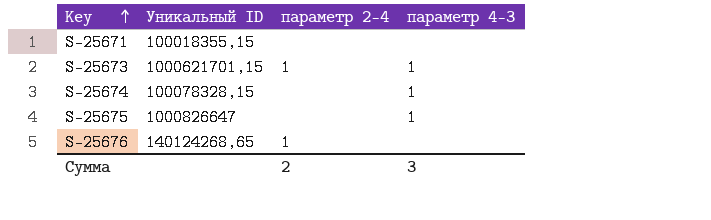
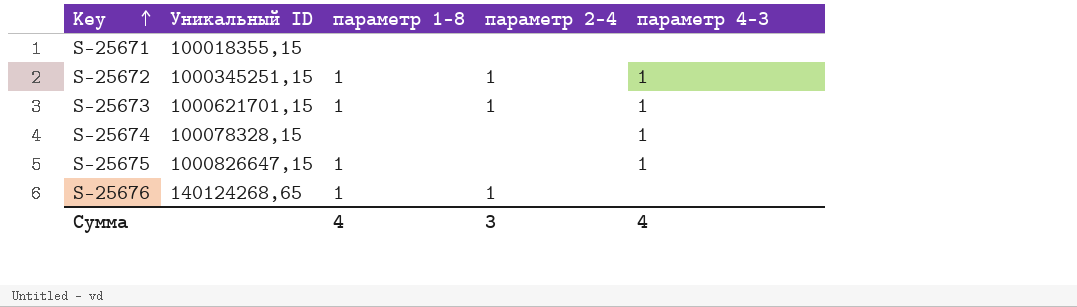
column параметр 1-8 | position: none -> 3
row S-25672: none -> 1000345251,15 | 1 | 1 | 1
S-25675 | Уникальный ID: 1000826647 -> 1000826647,15
Сумма | параметр 2-4: 2 -> 3
Сумма | параметр 4-3: 3 -> 4

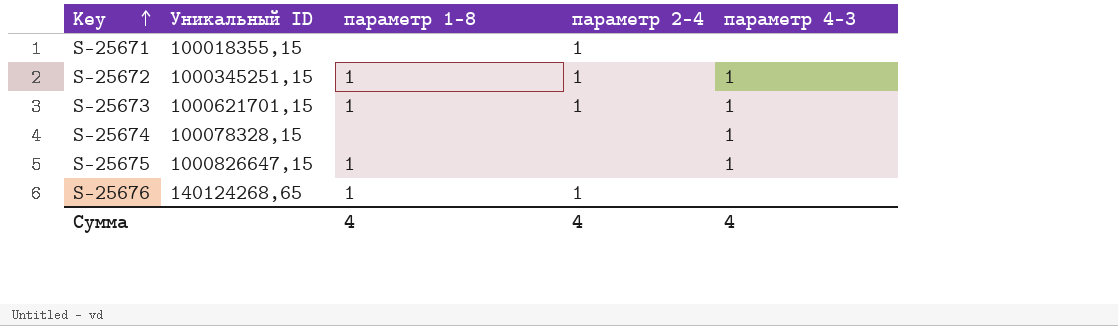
S-25671 | параметр 2-4: none -> 1
Сумма | параметр 2-4: 3 -> 4

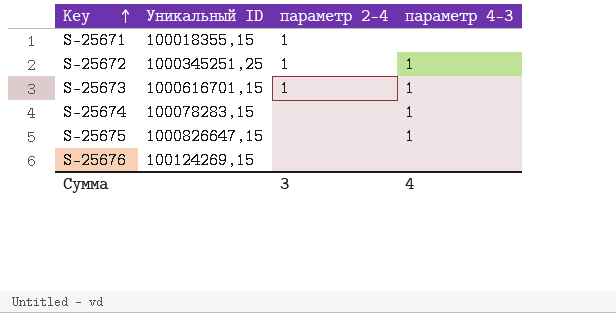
column параметр 1-8 | position: 3 -> none
S-25672 | Уникальный ID: 1000345251,15 -> 1000345251,25
S-25673 | Уникальный ID: 1000621701,15 -> 1000616701,15
S-25674 | Уникальный ID: 100078328,15 -> 100078283,15
S-25676 | Уникальный ID: 140124268,65 -> 100124269,15
S-25676 | параметр 2-4: 1 -> none
Сумма | параметр 2-4: 4 -> 3

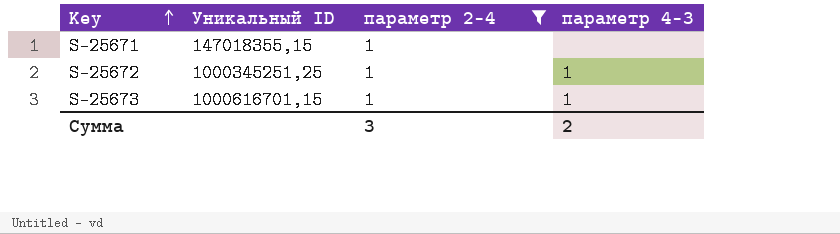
filter: none -> параметр 2-4 = 1
S-25671 | Уникальный ID: 100018355,15 -> 147018355,15
Сумма | параметр 4-3: 4 -> 2

